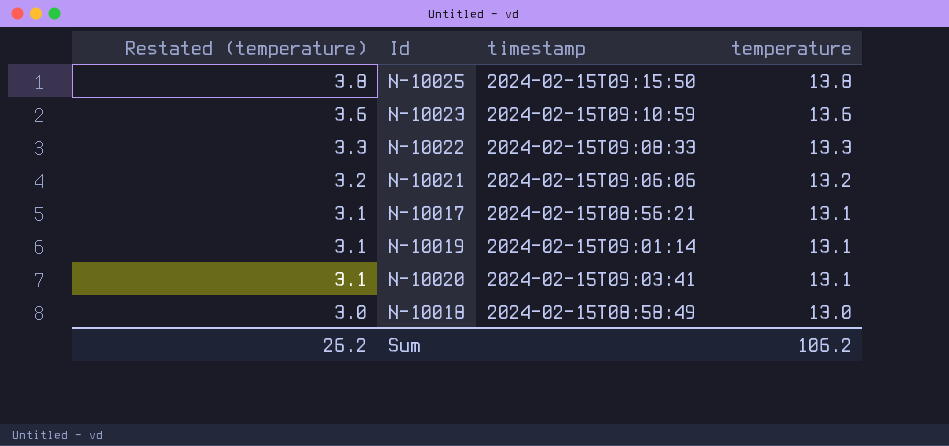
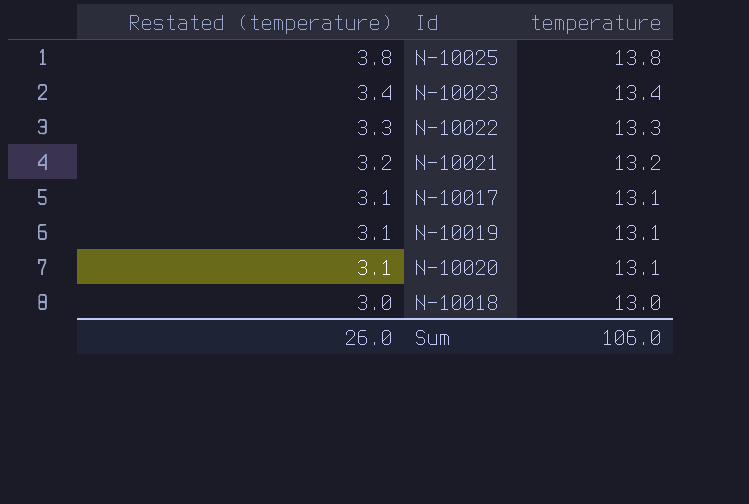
column timestamp | position: 3 -> none
N-10023 | Restated (temperature): 3.6 -> 3.4
N-10023 | temperature: 13.6 -> 13.4
Sum | Restated (temperature): 26.2 -> 26.0
Sum | temperature: 106.2 -> 106.0

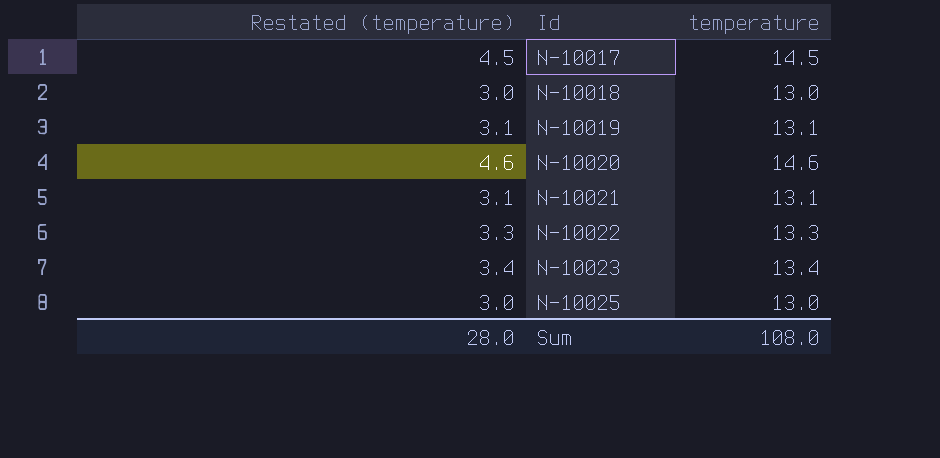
row order: Restated (temperature) descending -> Id ascending
N-10017 | Restated (temperature): 3.1 -> 4.5
N-10017 | temperature: 13.1 -> 14.5
N-10020 | Restated (temperature): 3.1 -> 4.6
N-10020 | temperature: 13.1 -> 14.6
N-10021 | Restated (temperature): 3.2 -> 3.1
N-10021 | temperature: 13.2 -> 13.1
N-10025 | Restated (temperature): 3.8 -> 3.0
N-10025 | temperature: 13.8 -> 13.0
Sum | Restated (temperature): 26.0 -> 28.0
Sum | temperature: 106.0 -> 108.0

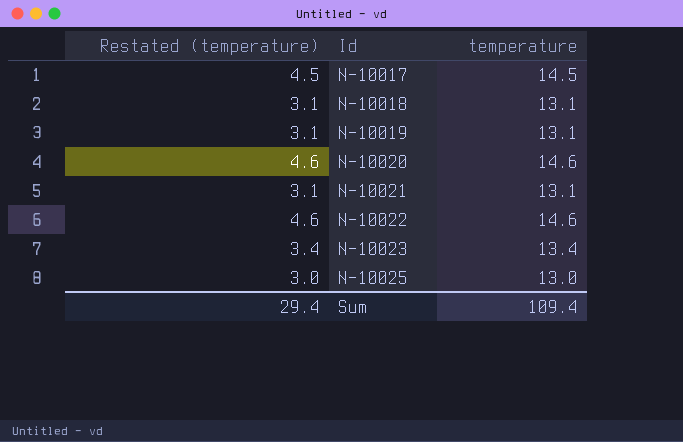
N-10018 | Restated (temperature): 3.0 -> 3.1
N-10018 | temperature: 13.0 -> 13.1
N-10022 | Restated (temperature): 3.3 -> 4.6
N-10022 | temperature: 13.3 -> 14.6
Sum | Restated (temperature): 28.0 -> 29.4
Sum | temperature: 108.0 -> 109.4

